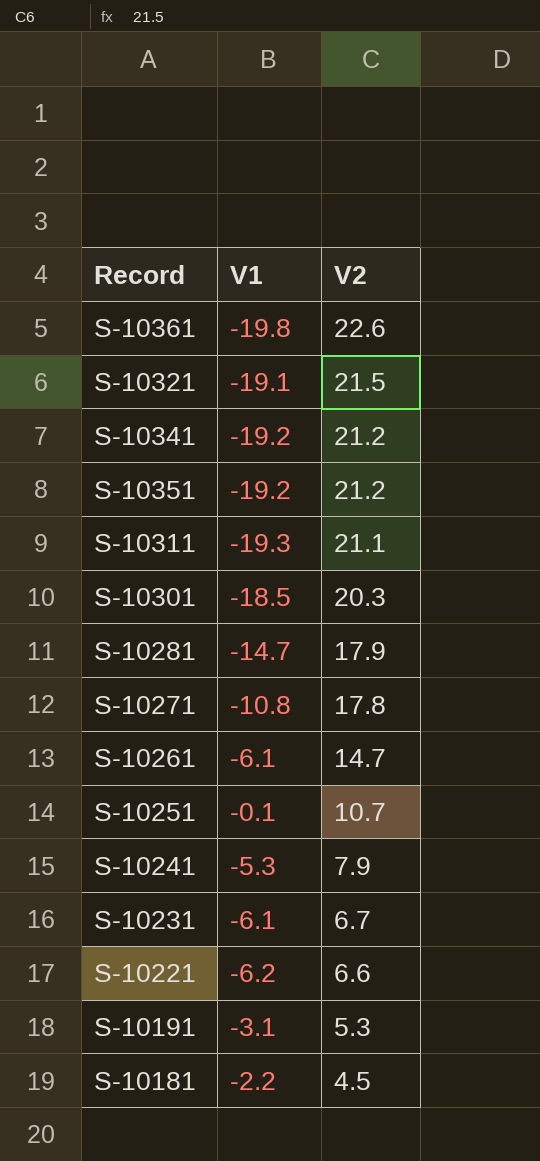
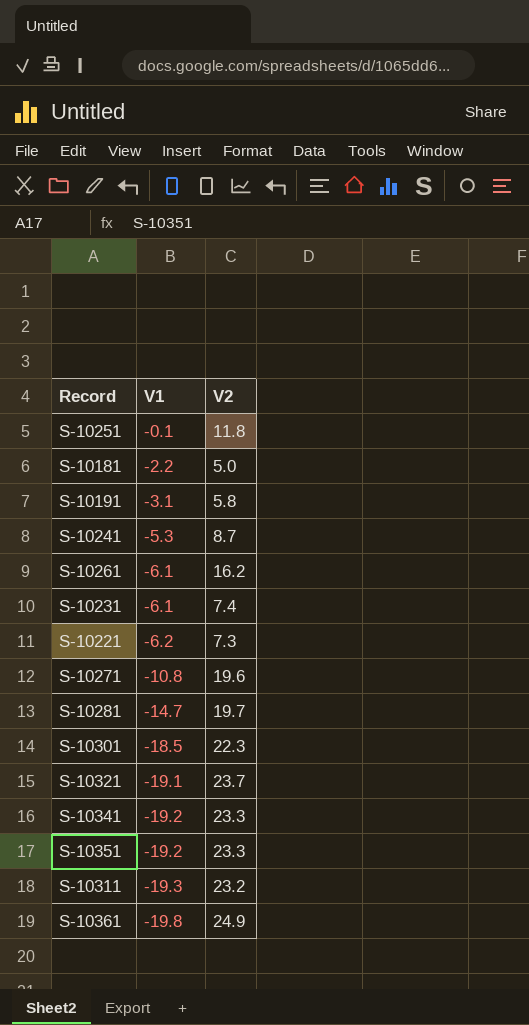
row order: V2 descending -> V1 descending
S-10251 | V2: 10.7 -> 11.8
S-10181 | V2: 4.5 -> 5.0
S-10191 | V2: 5.3 -> 5.8
S-10241 | V2: 7.9 -> 8.7
S-10261 | V2: 14.7 -> 16.2
S-10231 | V2: 6.7 -> 7.4
S-10221 | V2: 6.6 -> 7.3
S-10271 | V2: 17.8 -> 19.6
S-10281 | V2: 17.9 -> 19.7
S-10301 | V2: 20.3 -> 22.3
S-10321 | V2: 21.5 -> 23.7
S-10341 | V2: 21.2 -> 23.3
S-10351 | V2: 21.2 -> 23.3
S-10311 | V2: 21.1 -> 23.2
S-10361 | V2: 22.6 -> 24.9

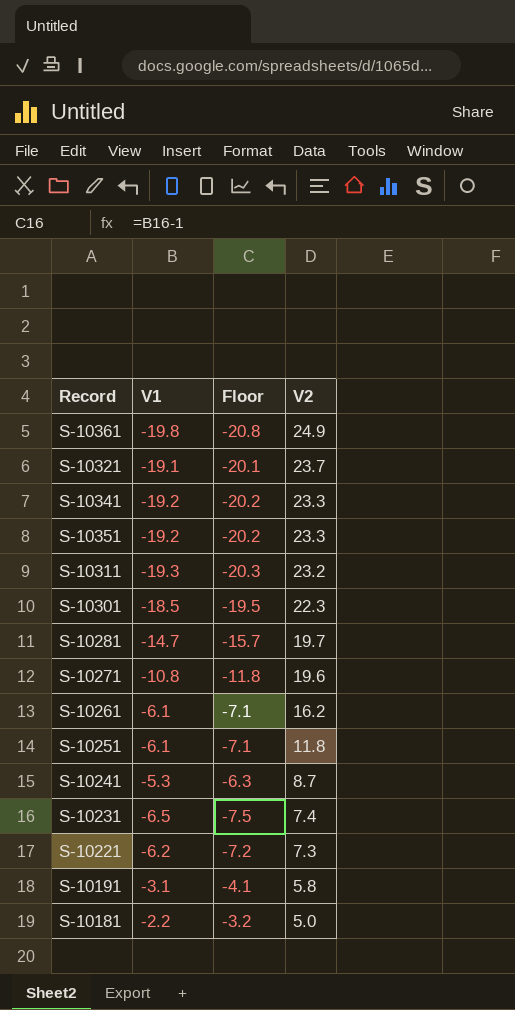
row order: V1 descending -> V2 descending
column Floor | formula: none -> [V1] - 1
S-10251 | V1: -0.1 -> -6.1
S-10231 | V1: -6.1 -> -6.5

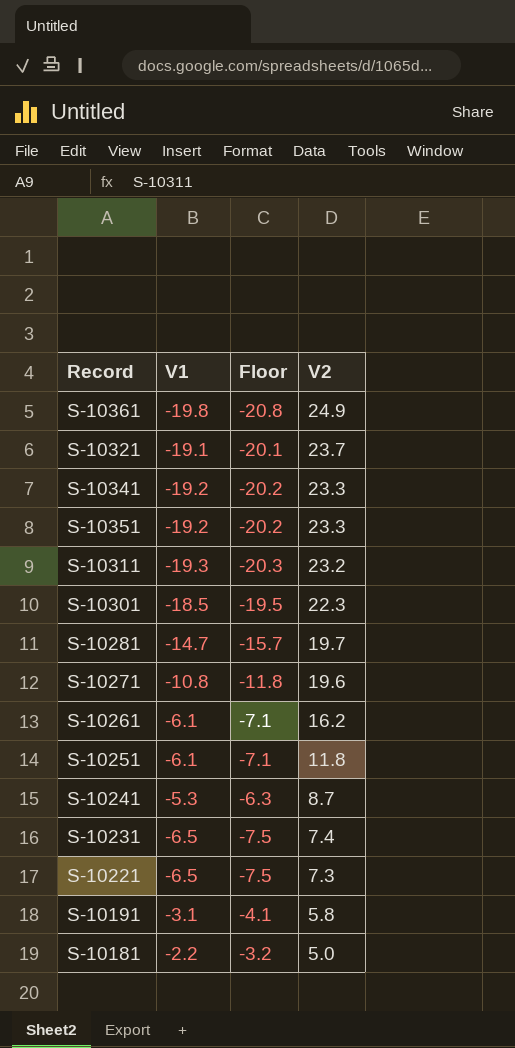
S-10221 | V1: -6.2 -> -6.5
S-10221 | Floor: -7.2 -> -7.5

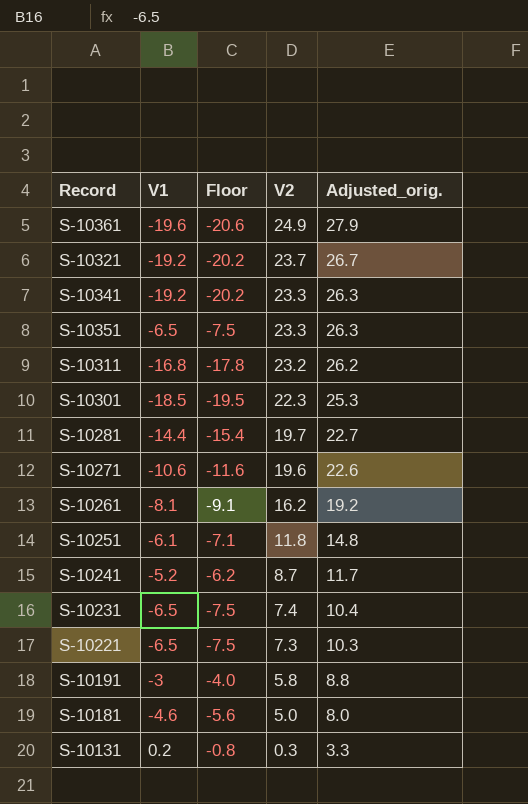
column Adjusted_orig. | formula: none -> [V2] + 3
S-10361 | V1: -19.8 -> -19.6
S-10361 | Floor: -20.8 -> -20.6
S-10321 | V1: -19.1 -> -19.2
S-10321 | Floor: -20.1 -> -20.2
S-10351 | V1: -19.2 -> -6.5
S-10351 | Floor: -20.2 -> -7.5
S-10311 | V1: -19.3 -> -16.8
S-10311 | Floor: -20.3 -> -17.8
S-10281 | V1: -14.7 -> -14.4
S-10281 | Floor: -15.7 -> -15.4
S-10271 | V1: -10.8 -> -10.6
S-10271 | Floor: -11.8 -> -11.6
S-10261 | V1: -6.1 -> -8.1
S-10261 | Floor: -7.1 -> -9.1
S-10241 | V1: -5.3 -> -5.2
S-10241 | Floor: -6.3 -> -6.2
S-10191 | V1: -3.1 -> -3
S-10191 | Floor: -4.1 -> -4.0
S-10181 | V1: -2.2 -> -4.6
S-10181 | Floor: -3.2 -> -5.6
row S-10131: none -> 0.2 | -0.8 | 0.3 | 3.3

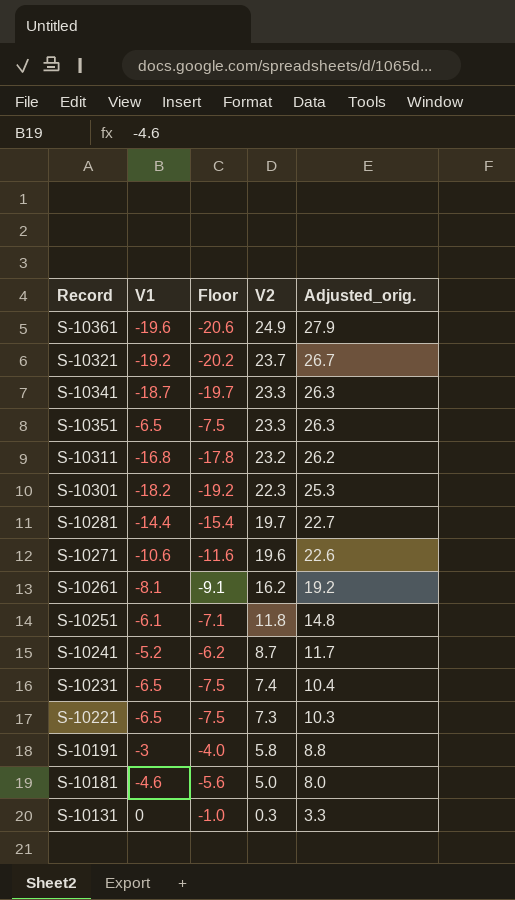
S-10341 | V1: -19.2 -> -18.7
S-10341 | Floor: -20.2 -> -19.7
S-10301 | V1: -18.5 -> -18.2
S-10301 | Floor: -19.5 -> -19.2
S-10131 | V1: 0.2 -> 0
S-10131 | Floor: -0.8 -> -1.0

